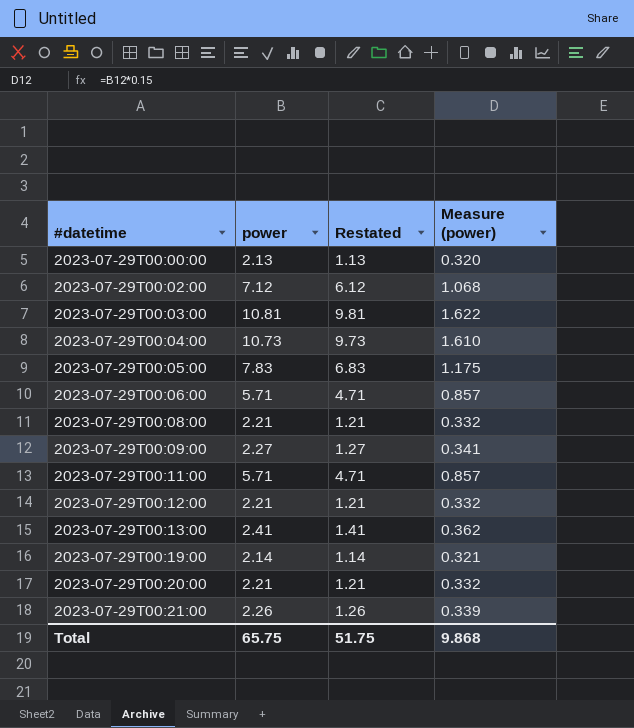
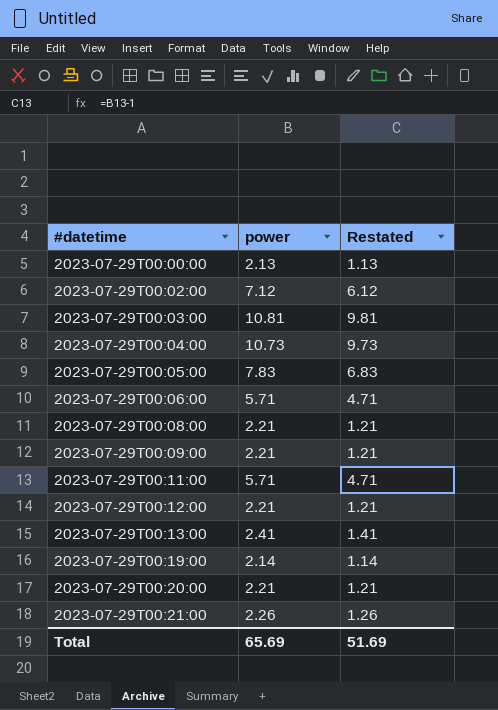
column Measure (power) | formula: [power] * 0.15 -> none
2023-07-29T00:09:00 | power: 2.27 -> 2.21
2023-07-29T00:09:00 | Restated: 1.27 -> 1.21
Total | power: 65.75 -> 65.69
Total | Restated: 51.75 -> 51.69

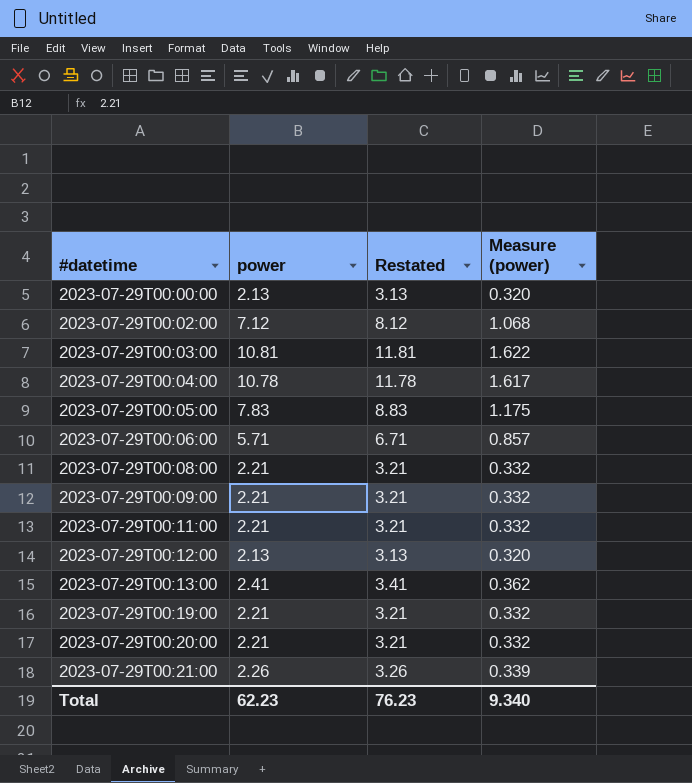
column Restated | formula: [power] - 1 -> [power] + 1
column Measure (power) | formula: none -> [power] * 0.15
2023-07-29T00:04:00 | power: 10.73 -> 10.78
2023-07-29T00:11:00 | power: 5.71 -> 2.21
2023-07-29T00:12:00 | power: 2.21 -> 2.13
2023-07-29T00:19:00 | power: 2.14 -> 2.21
Total | power: 65.69 -> 62.23
Total | Restated: 51.69 -> 76.23

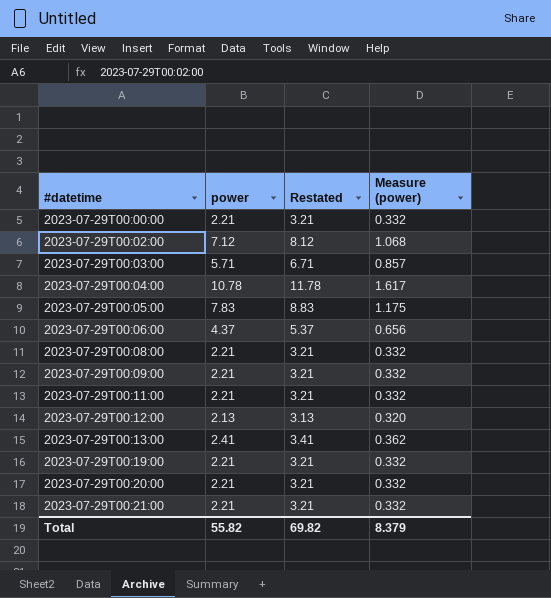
2023-07-29T00:00:00 | power: 2.13 -> 2.21
2023-07-29T00:00:00 | Restated: 3.13 -> 3.21
2023-07-29T00:00:00 | Measure (power): 0.320 -> 0.332
2023-07-29T00:03:00 | power: 10.81 -> 5.71
2023-07-29T00:03:00 | Restated: 11.81 -> 6.71
2023-07-29T00:03:00 | Measure (power): 1.622 -> 0.857
2023-07-29T00:06:00 | power: 5.71 -> 4.37
2023-07-29T00:06:00 | Restated: 6.71 -> 5.37
2023-07-29T00:06:00 | Measure (power): 0.857 -> 0.656
2023-07-29T00:21:00 | power: 2.26 -> 2.21
2023-07-29T00:21:00 | Restated: 3.26 -> 3.21
2023-07-29T00:21:00 | Measure (power): 0.339 -> 0.332
Total | power: 62.23 -> 55.82
Total | Restated: 76.23 -> 69.82
Total | Measure (power): 9.340 -> 8.379

